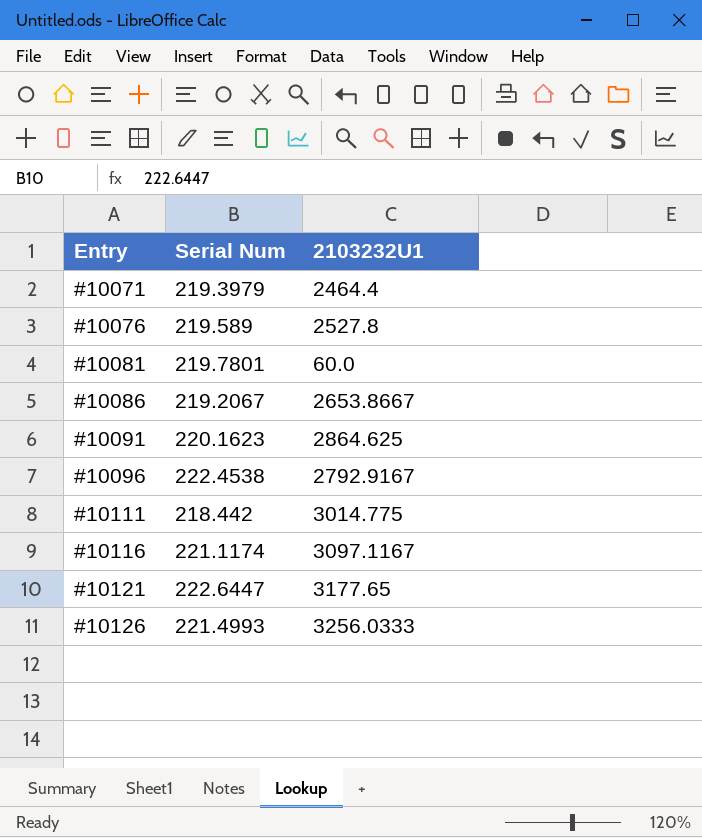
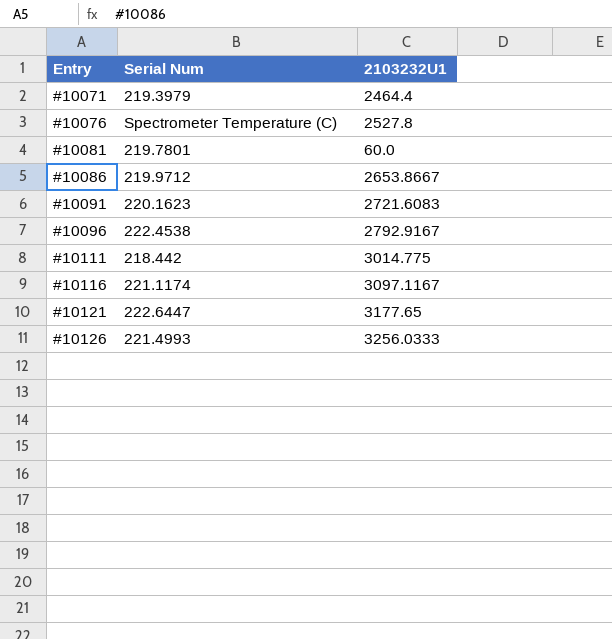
#10076 | Serial Num: 219.589 -> Spectrometer Temperature (C)
#10086 | Serial Num: 219.2067 -> 219.9712
#10091 | 2103232U1: 2864.625 -> 2721.6083

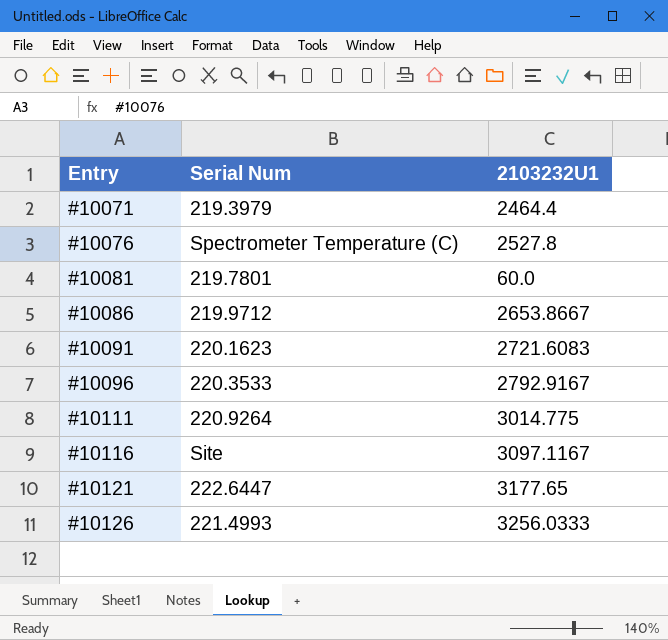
#10096 | Serial Num: 222.4538 -> 220.3533
#10111 | Serial Num: 218.442 -> 220.9264
#10116 | Serial Num: 221.1174 -> Site

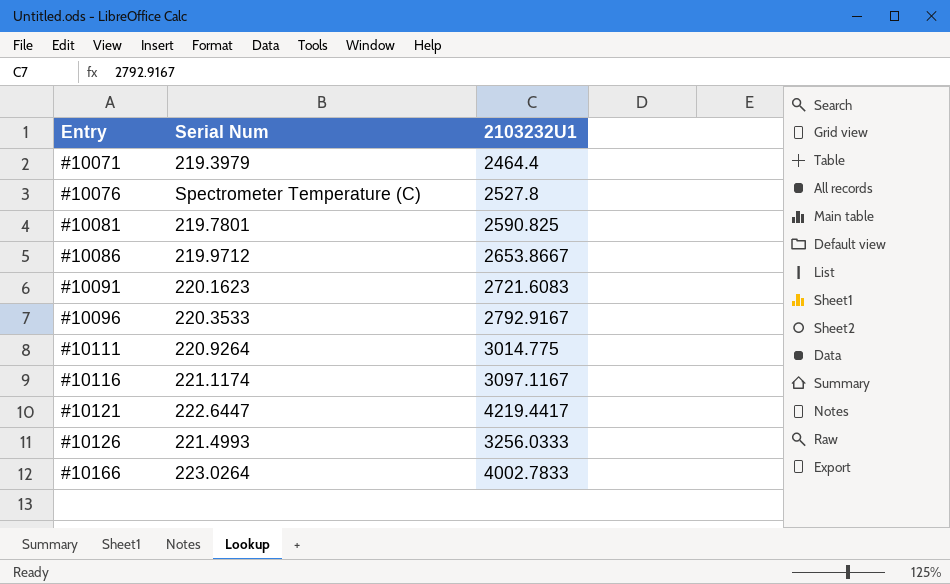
#10081 | 2103232U1: 60.0 -> 2590.825
#10116 | Serial Num: Site -> 221.1174
#10121 | 2103232U1: 3177.65 -> 4219.4417
row #10166: none -> 223.0264 | 4002.7833

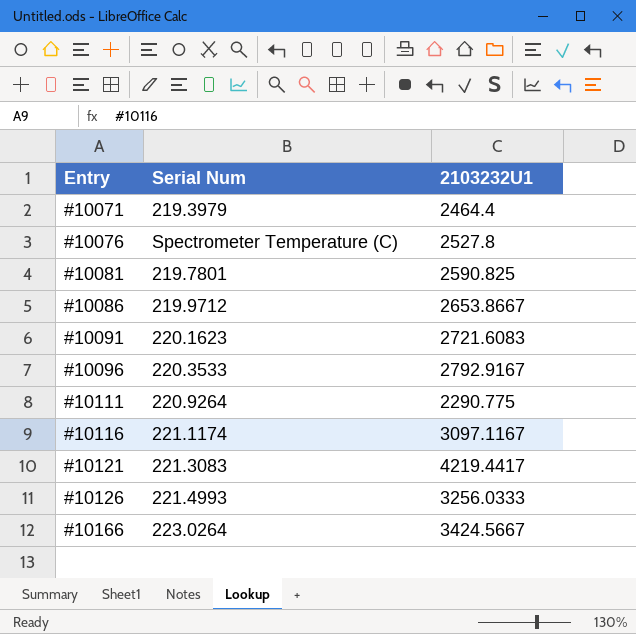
#10111 | 2103232U1: 3014.775 -> 2290.775
#10121 | Serial Num: 222.6447 -> 221.3083
#10166 | 2103232U1: 4002.7833 -> 3424.5667

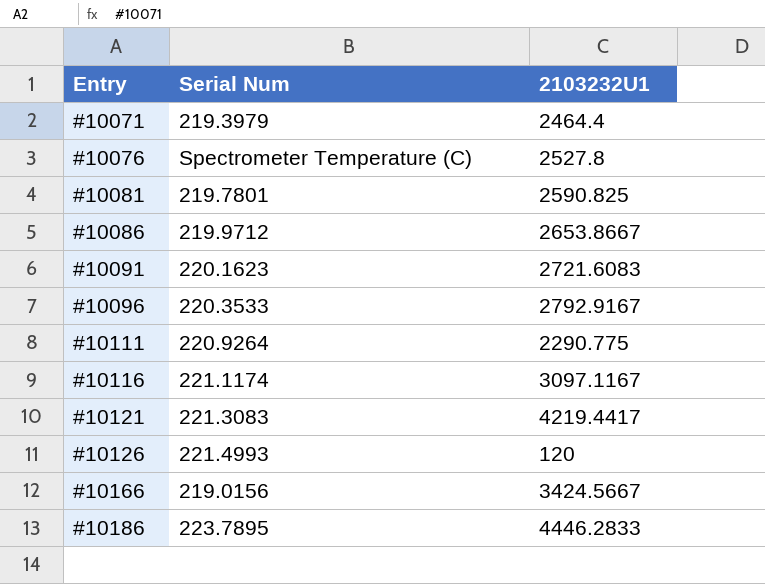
#10126 | 2103232U1: 3256.0333 -> 120
#10166 | Serial Num: 223.0264 -> 219.0156
row #10186: none -> 223.7895 | 4446.2833

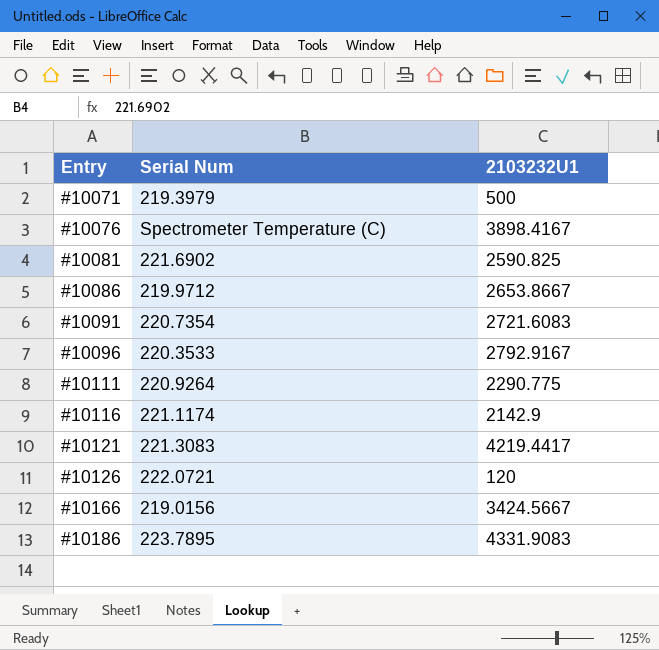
#10071 | 2103232U1: 2464.4 -> 500
#10076 | 2103232U1: 2527.8 -> 3898.4167
#10081 | Serial Num: 219.7801 -> 221.6902
#10091 | Serial Num: 220.1623 -> 220.7354
#10116 | 2103232U1: 3097.1167 -> 2142.9
#10126 | Serial Num: 221.4993 -> 222.0721
#10186 | 2103232U1: 4446.2833 -> 4331.9083

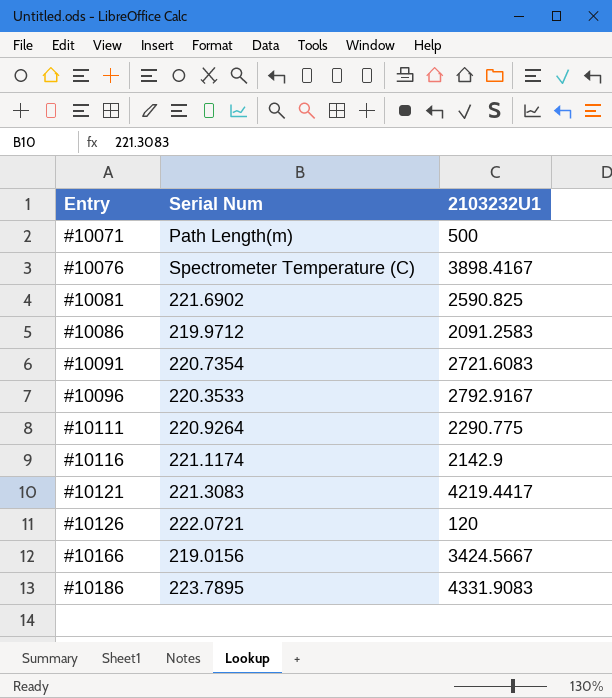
#10071 | Serial Num: 219.3979 -> Path Length(m)
#10086 | 2103232U1: 2653.8667 -> 2091.2583

